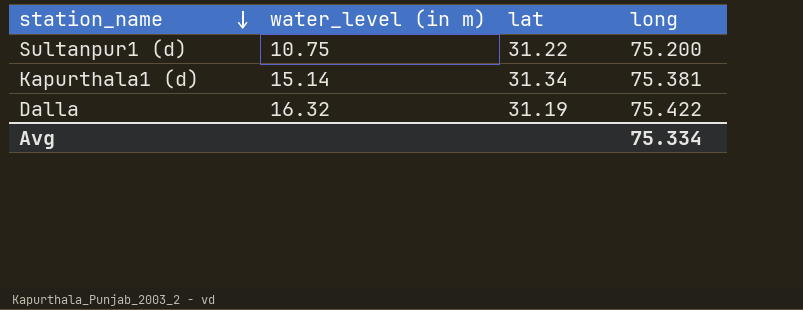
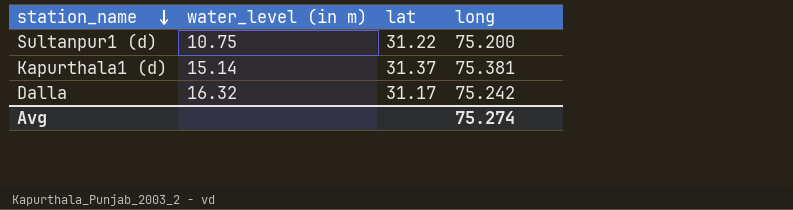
Kapurthala1 (d) | lat: 31.34 -> 31.37
Dalla | lat: 31.19 -> 31.17
Dalla | long: 75.422 -> 75.242
Avg | long: 75.334 -> 75.274

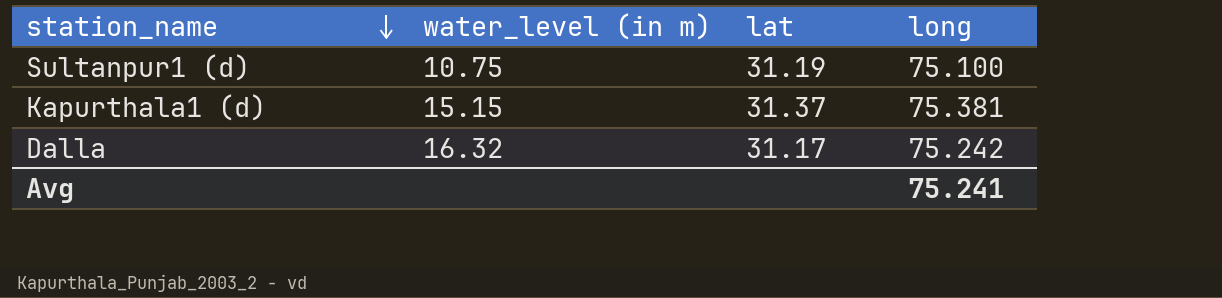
Sultanpur1 (d) | lat: 31.22 -> 31.19
Sultanpur1 (d) | long: 75.200 -> 75.100
Kapurthala1 (d) | water_level (in m): 15.14 -> 15.15
Avg | long: 75.274 -> 75.241

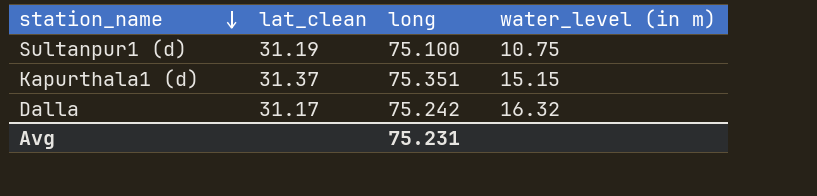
column name: lat -> lat_clean
column water_level (in m) | position: 2 -> 4
Kapurthala1 (d) | long: 75.381 -> 75.351
Avg | long: 75.241 -> 75.231

